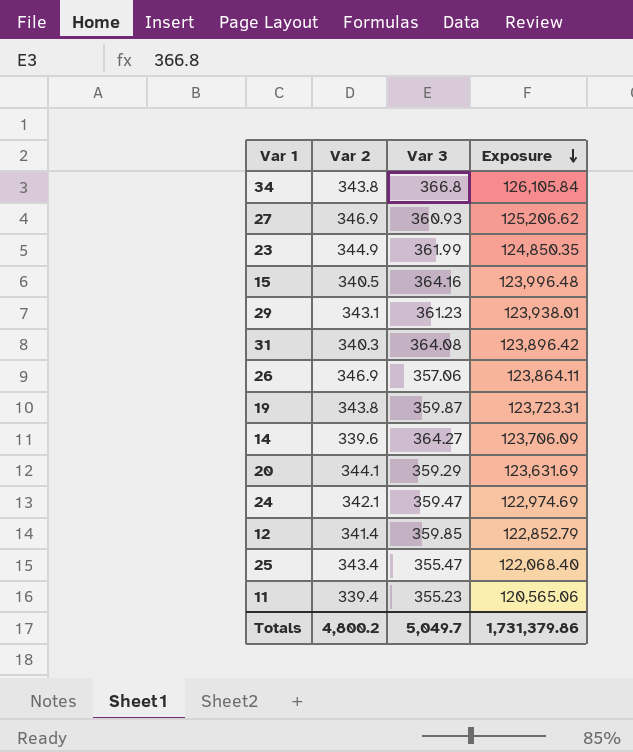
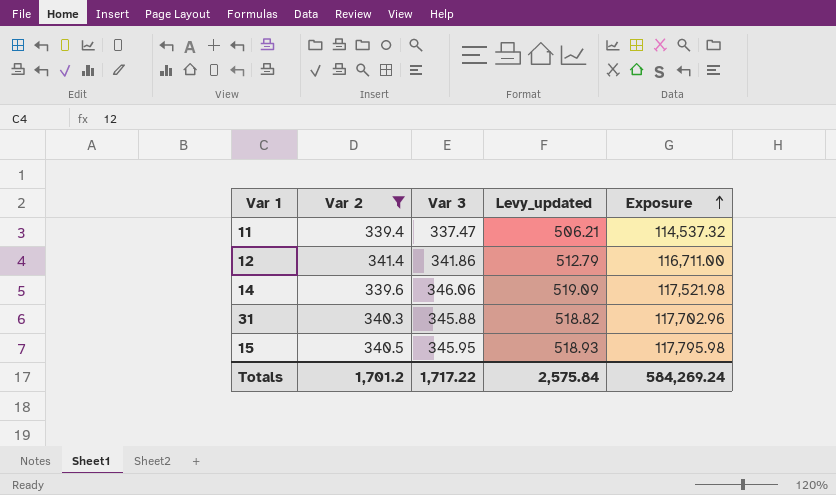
filter: none -> Var 2 <= 341.4
row order: Exposure descending -> Exposure ascending
column Levy_updated | formula: none -> [Var 3] * 1.5
11 | Var 3: 355.23 -> 337.47
11 | Exposure: 120,565.06 -> 114,537.32
12 | Var 3: 359.85 -> 341.86
12 | Exposure: 122,852.79 -> 116,711.00
14 | Var 3: 364.27 -> 346.06
14 | Exposure: 123,706.09 -> 117,521.98
31 | Var 3: 364.08 -> 345.88
31 | Exposure: 123,896.42 -> 117,702.96
15 | Var 3: 364.16 -> 345.95
15 | Exposure: 123,996.48 -> 117,795.98
Totals | Var 2: 4,800.2 -> 1,701.2
Totals | Var 3: 5,049.7 -> 1,717.22
Totals | Exposure: 1,731,379.86 -> 584,269.24

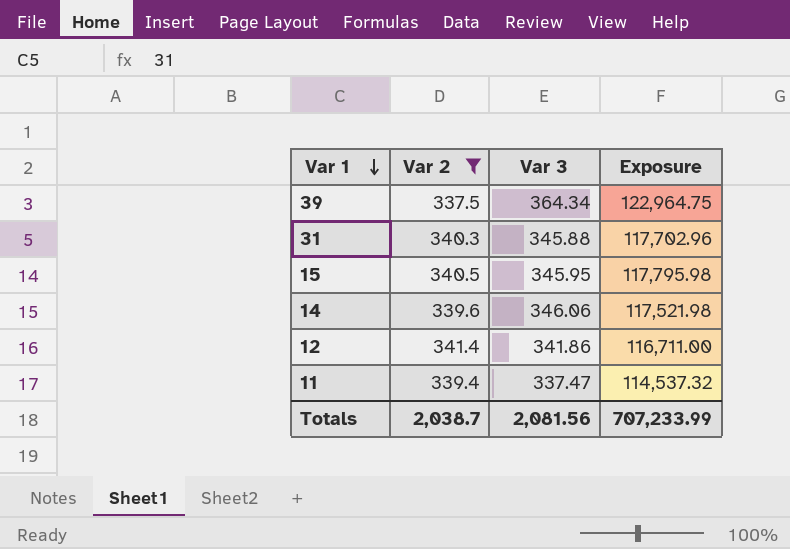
row order: Exposure ascending -> Var 1 descending
column Levy_updated | formula: [Var 3] * 1.5 -> none
row 39: none -> 337.5 | 364.34 | 122,964.75
Totals | Var 2: 1,701.2 -> 2,038.7
Totals | Var 3: 1,717.22 -> 2,081.56
Totals | Exposure: 584,269.24 -> 707,233.99

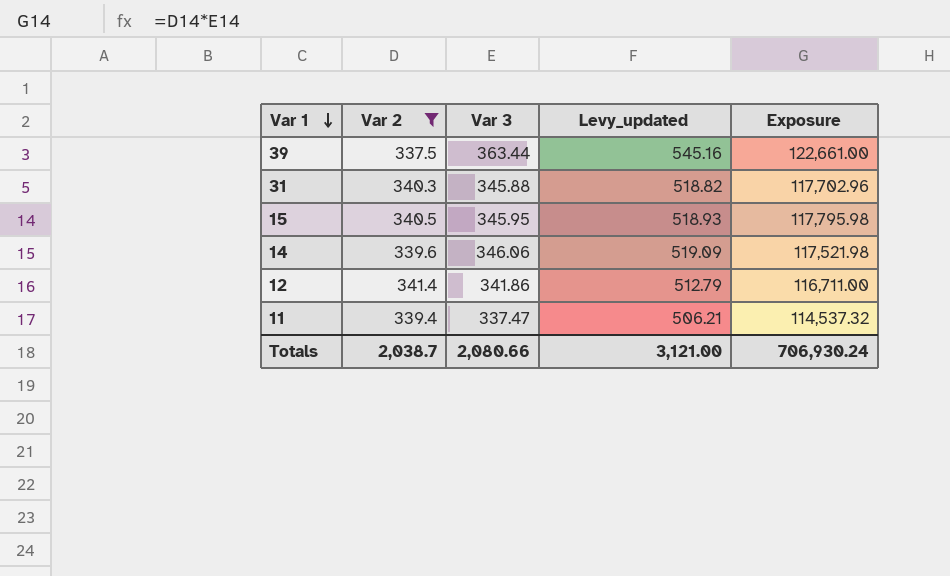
column Levy_updated | formula: none -> [Var 3] * 1.5
39 | Var 3: 364.34 -> 363.44
39 | Exposure: 122,964.75 -> 122,661.00
Totals | Var 3: 2,081.56 -> 2,080.66
Totals | Exposure: 707,233.99 -> 706,930.24

